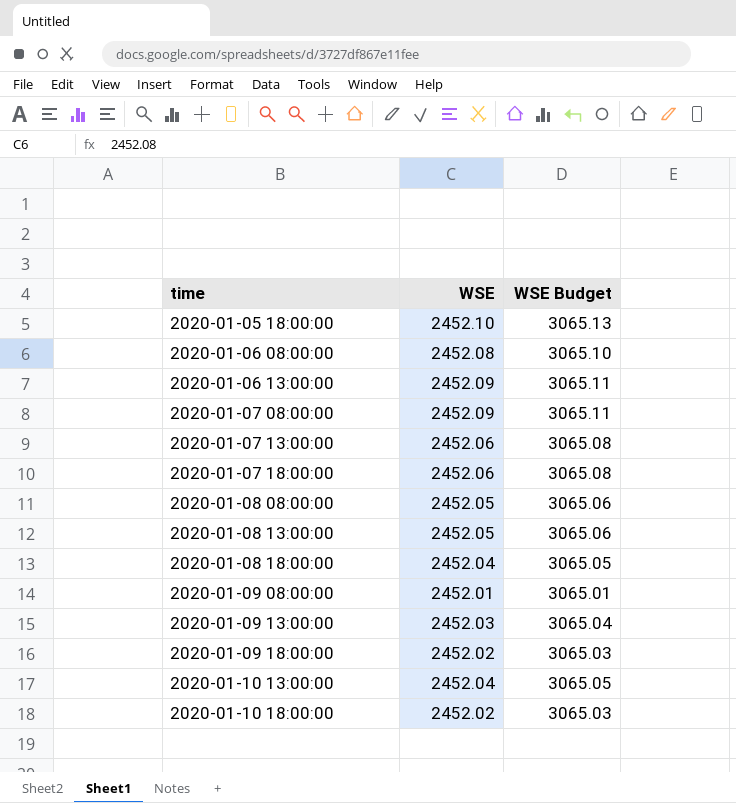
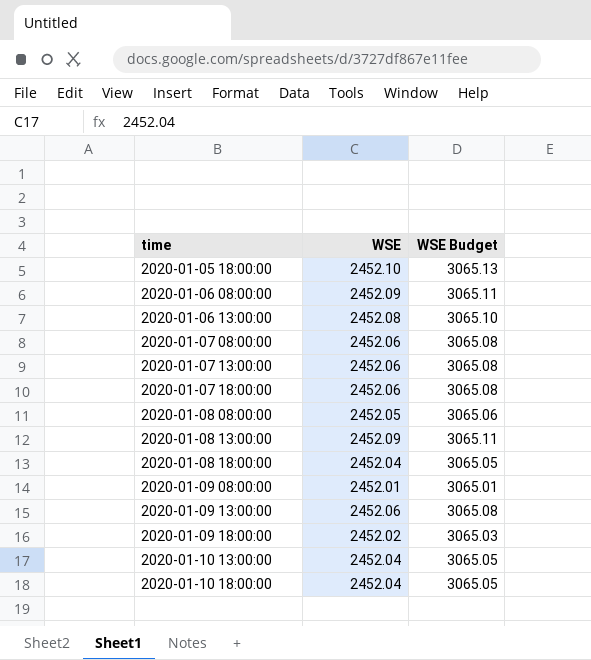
2020-01-06 08:00:00 | WSE: 2452.08 -> 2452.09
2020-01-06 08:00:00 | WSE Budget: 3065.10 -> 3065.11
2020-01-06 13:00:00 | WSE: 2452.09 -> 2452.08
2020-01-06 13:00:00 | WSE Budget: 3065.11 -> 3065.10
2020-01-07 08:00:00 | WSE: 2452.09 -> 2452.06
2020-01-07 08:00:00 | WSE Budget: 3065.11 -> 3065.08
2020-01-08 13:00:00 | WSE: 2452.05 -> 2452.09
2020-01-08 13:00:00 | WSE Budget: 3065.06 -> 3065.11
2020-01-09 13:00:00 | WSE: 2452.03 -> 2452.06
2020-01-09 13:00:00 | WSE Budget: 3065.04 -> 3065.08
2020-01-10 18:00:00 | WSE: 2452.02 -> 2452.04
2020-01-10 18:00:00 | WSE Budget: 3065.03 -> 3065.05

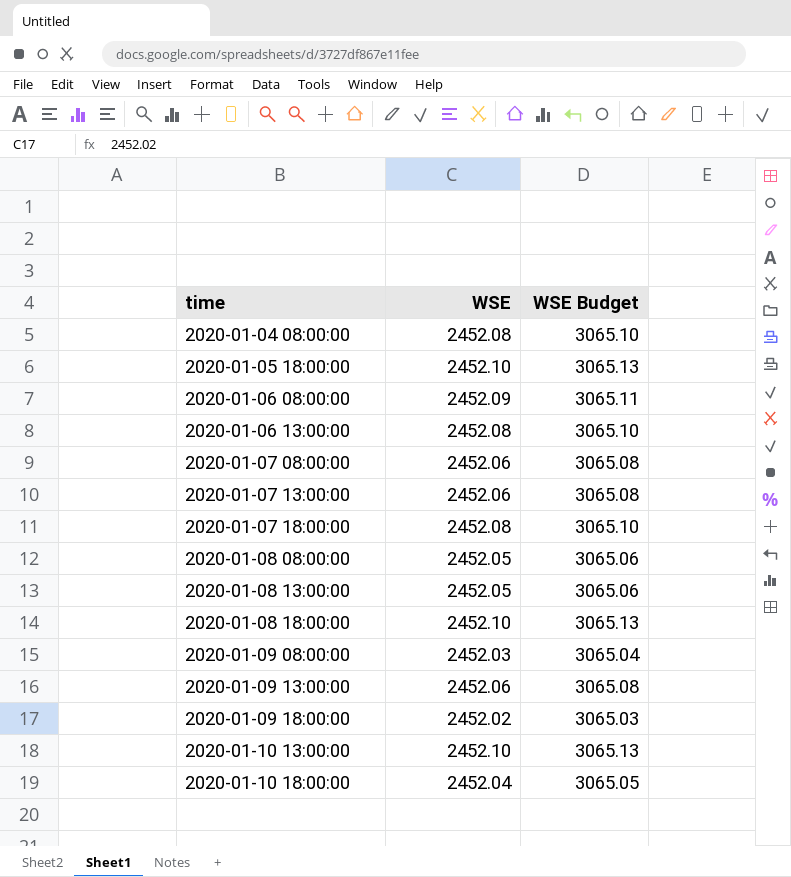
row 2020-01-04 08:00:00: none -> 2452.08 | 3065.10
2020-01-07 18:00:00 | WSE: 2452.06 -> 2452.08
2020-01-07 18:00:00 | WSE Budget: 3065.08 -> 3065.10
2020-01-08 13:00:00 | WSE: 2452.09 -> 2452.05
2020-01-08 13:00:00 | WSE Budget: 3065.11 -> 3065.06
2020-01-08 18:00:00 | WSE: 2452.04 -> 2452.10
2020-01-08 18:00:00 | WSE Budget: 3065.05 -> 3065.13
2020-01-09 08:00:00 | WSE: 2452.01 -> 2452.03
2020-01-09 08:00:00 | WSE Budget: 3065.01 -> 3065.04
2020-01-10 13:00:00 | WSE: 2452.04 -> 2452.10
2020-01-10 13:00:00 | WSE Budget: 3065.05 -> 3065.13

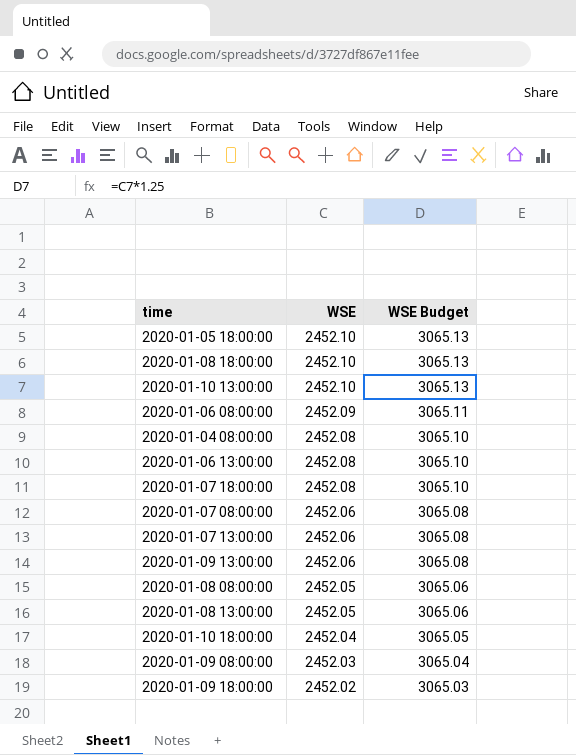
row order: time ascending -> WSE descending

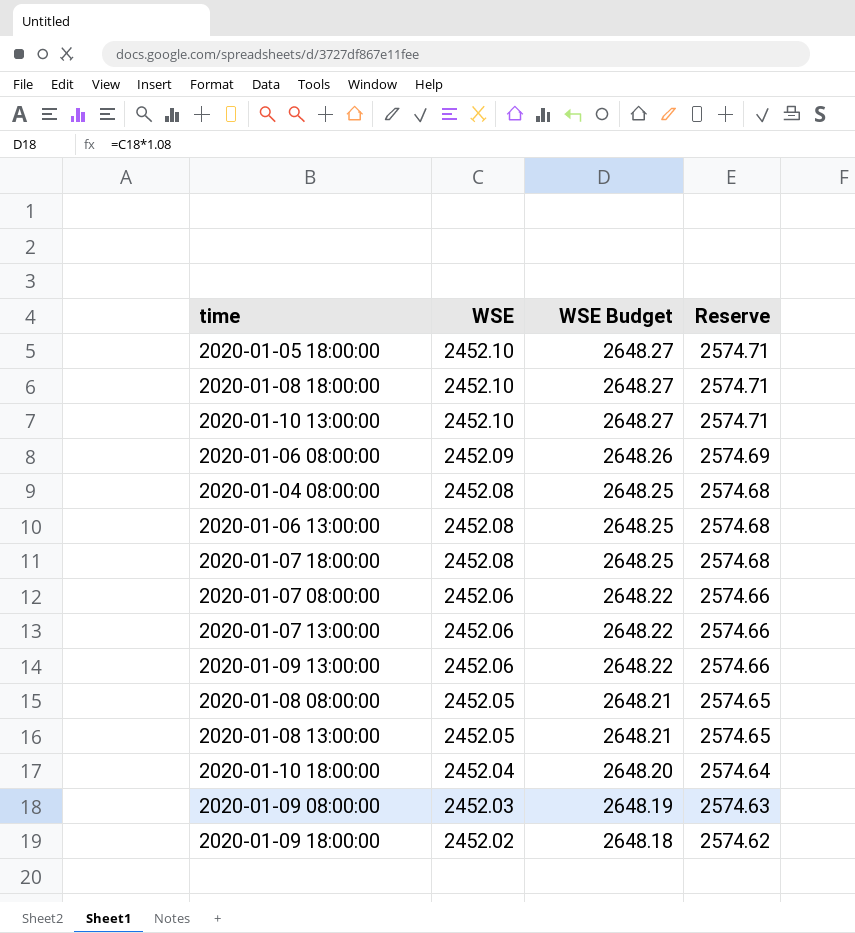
column WSE Budget | formula: [WSE] * 1.25 -> [WSE] * 1.08
column Reserve | formula: none -> [WSE] * 1.05

